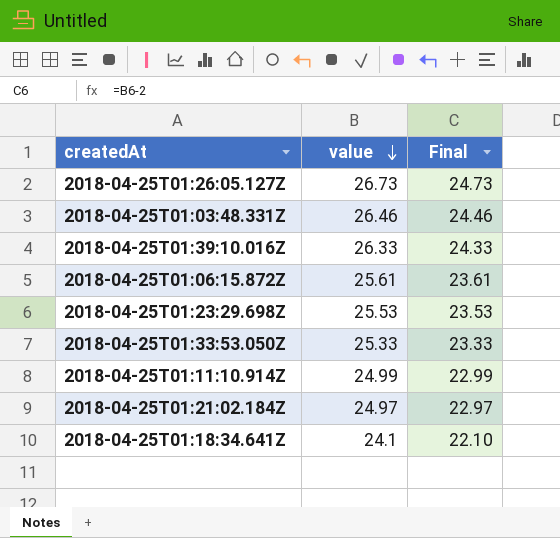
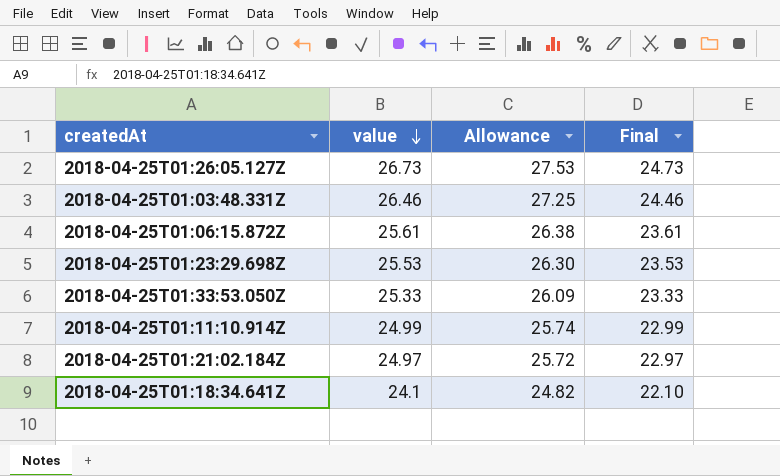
column Allowance | formula: none -> [value] * 1.03
row 2018-04-25T01:39:10.016Z: 26.33 | 24.33 -> none

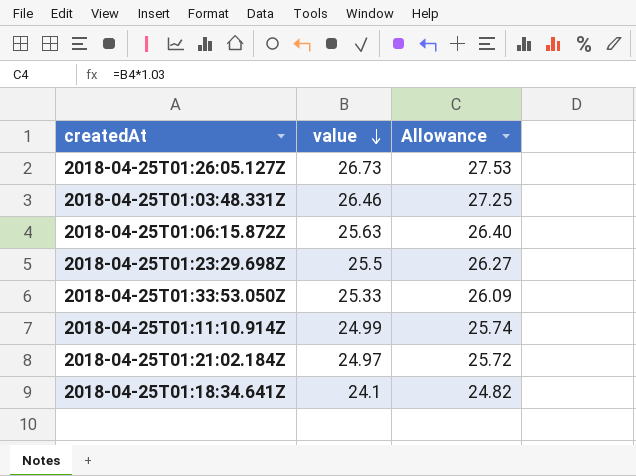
column Final | formula: [value] - 2 -> none
2018-04-25T01:06:15.872Z | value: 25.61 -> 25.63
2018-04-25T01:06:15.872Z | Allowance: 26.38 -> 26.40
2018-04-25T01:23:29.698Z | value: 25.53 -> 25.5
2018-04-25T01:23:29.698Z | Allowance: 26.30 -> 26.27

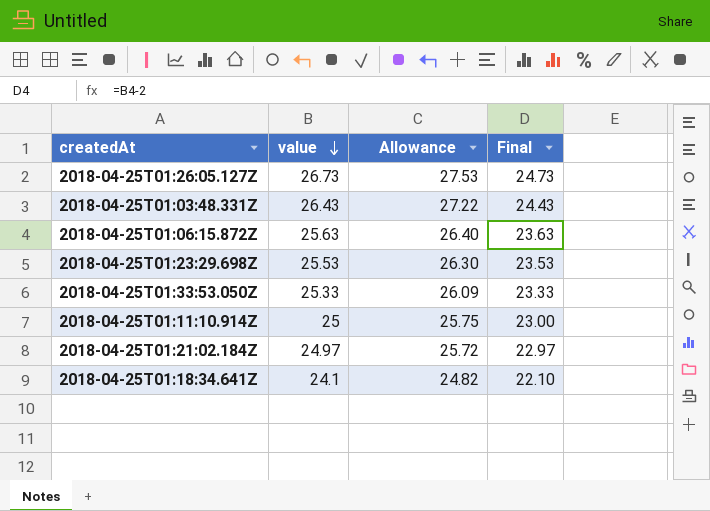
column Final | formula: none -> [value] - 2
2018-04-25T01:03:48.331Z | value: 26.46 -> 26.43
2018-04-25T01:03:48.331Z | Allowance: 27.25 -> 27.22
2018-04-25T01:23:29.698Z | value: 25.5 -> 25.53
2018-04-25T01:23:29.698Z | Allowance: 26.27 -> 26.30
2018-04-25T01:11:10.914Z | value: 24.99 -> 25
2018-04-25T01:11:10.914Z | Allowance: 25.74 -> 25.75

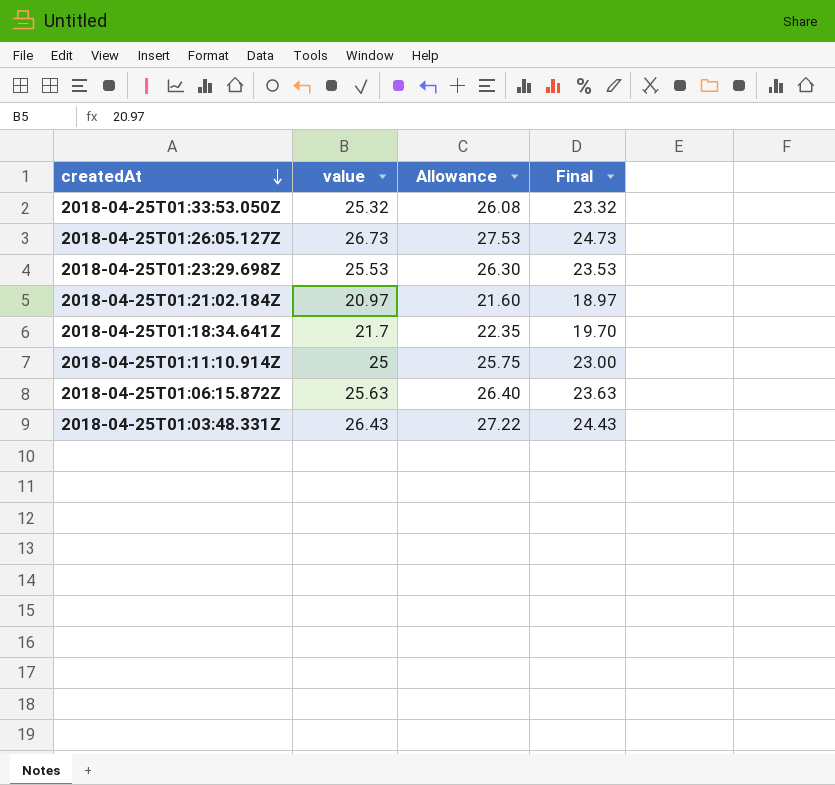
row order: value descending -> createdAt descending
2018-04-25T01:33:53.050Z | value: 25.33 -> 25.32
2018-04-25T01:33:53.050Z | Allowance: 26.09 -> 26.08
2018-04-25T01:33:53.050Z | Final: 23.33 -> 23.32
2018-04-25T01:21:02.184Z | value: 24.97 -> 20.97
2018-04-25T01:21:02.184Z | Allowance: 25.72 -> 21.60
2018-04-25T01:21:02.184Z | Final: 22.97 -> 18.97
2018-04-25T01:18:34.641Z | value: 24.1 -> 21.7
2018-04-25T01:18:34.641Z | Allowance: 24.82 -> 22.35
2018-04-25T01:18:34.641Z | Final: 22.10 -> 19.70

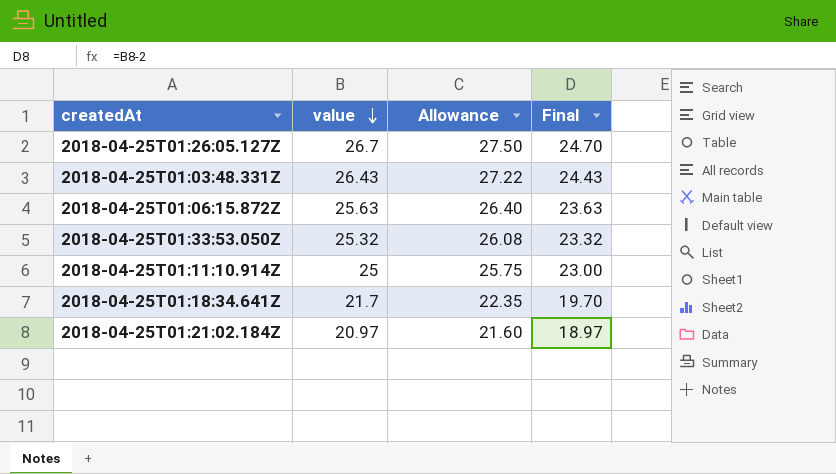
row order: createdAt descending -> value descending
row 2018-04-25T01:23:29.698Z: 25.53 | 26.30 | 23.53 -> none
2018-04-25T01:26:05.127Z | value: 26.73 -> 26.7
2018-04-25T01:26:05.127Z | Allowance: 27.53 -> 27.50
2018-04-25T01:26:05.127Z | Final: 24.73 -> 24.70

